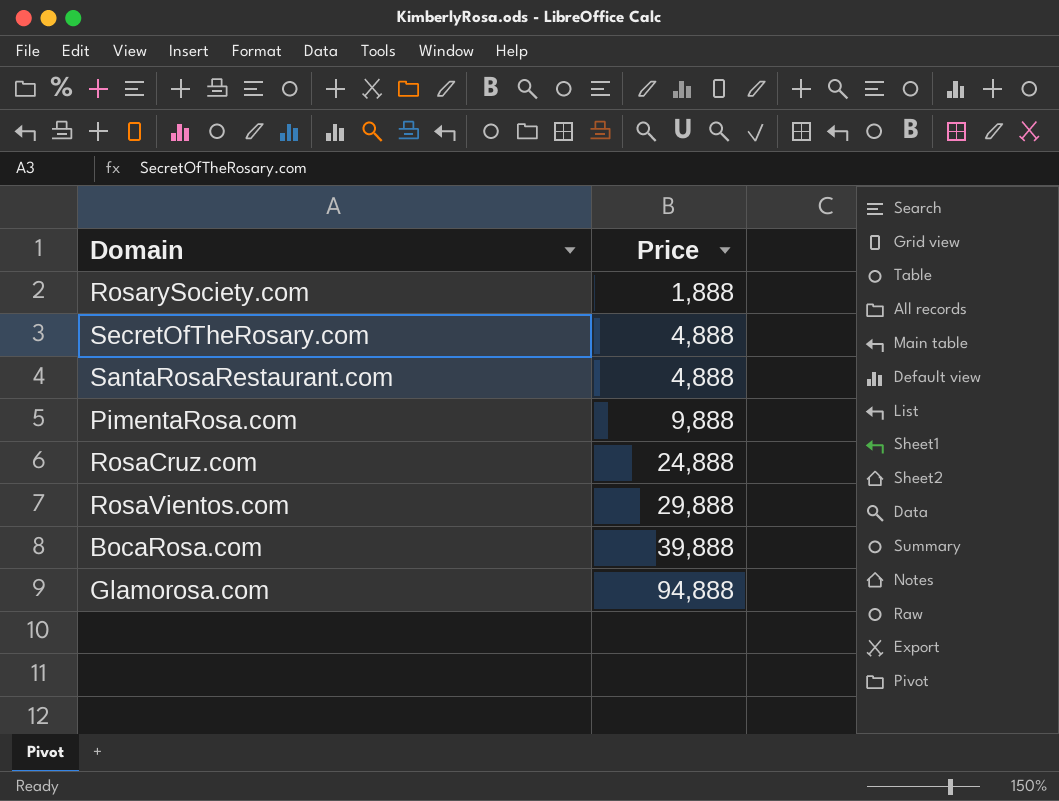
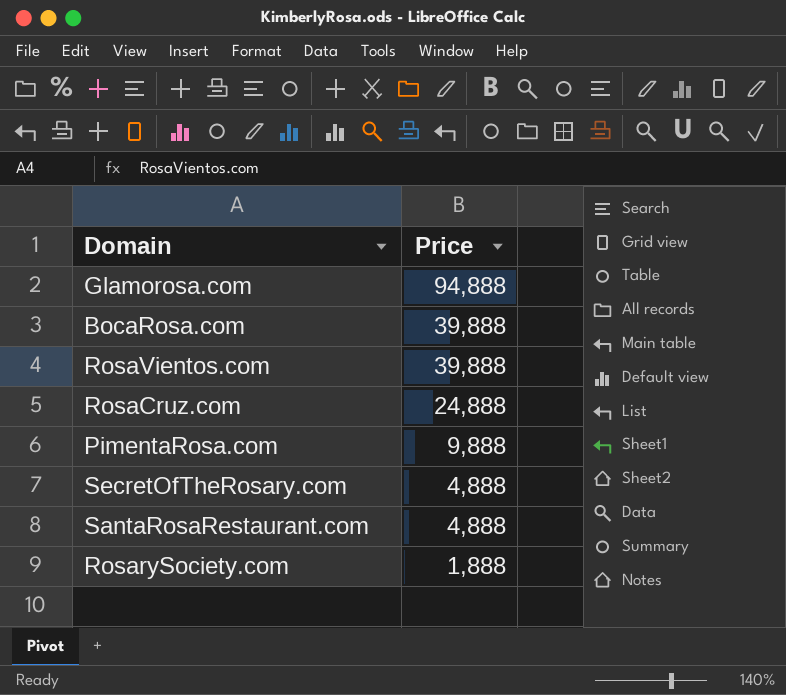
row order: Price ascending -> Price descending
RosaVientos.com | Price: 29,888 -> 39,888

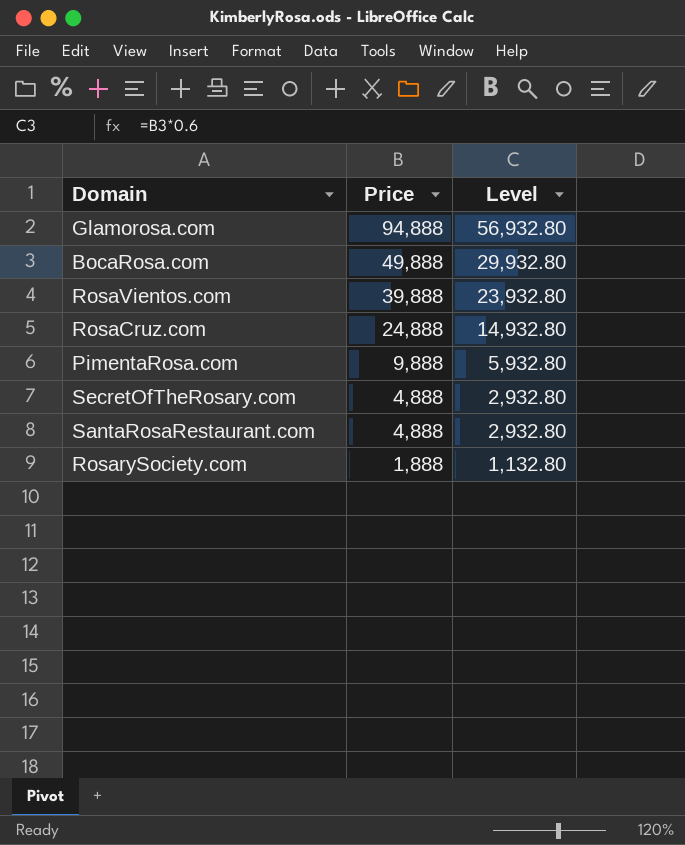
column Level | formula: none -> [Price] * 0.6
BocaRosa.com | Price: 39,888 -> 49,888

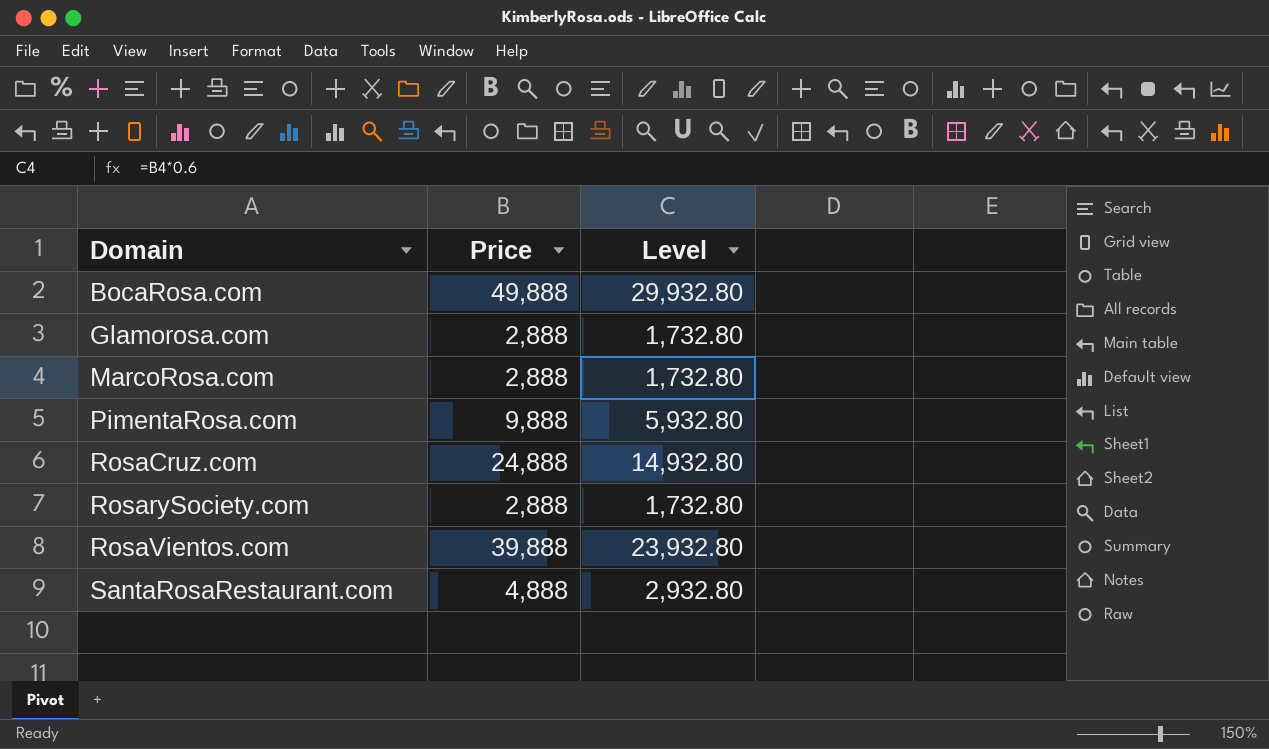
row order: Price descending -> Domain ascending
row SecretOfTheRosary.com: 4,888 | 2,932.80 -> none
Glamorosa.com | Price: 94,888 -> 2,888
Glamorosa.com | Level: 56,932.80 -> 1,732.80
row MarcoRosa.com: none -> 2,888 | 1,732.80
RosarySociety.com | Price: 1,888 -> 2,888
RosarySociety.com | Level: 1,132.80 -> 1,732.80

